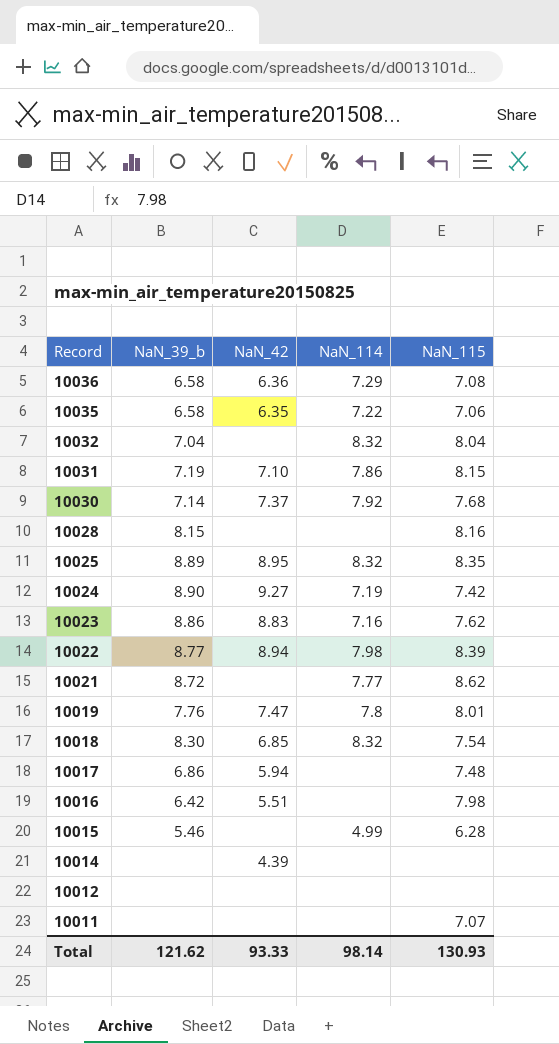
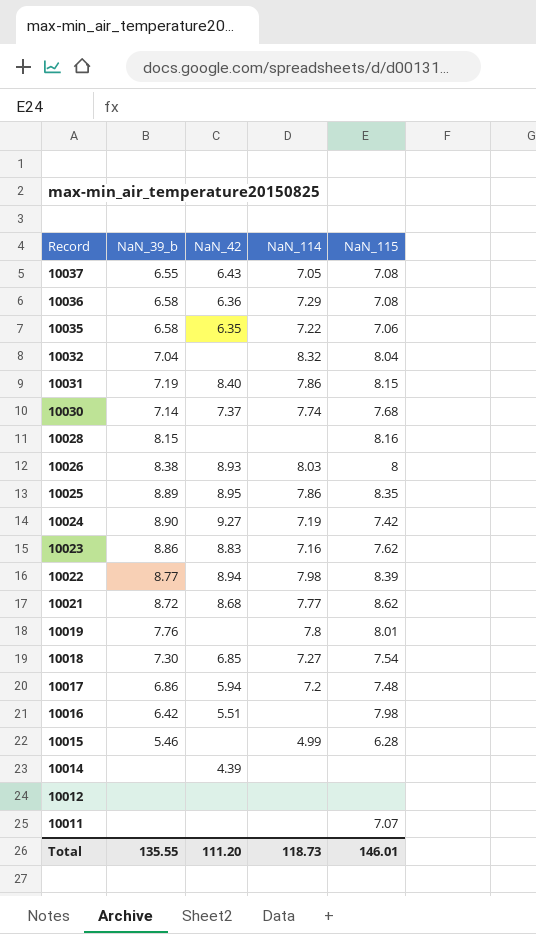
row 10037: none -> 6.55 | 6.43 | 7.05 | 7.08
10031 | NaN_42: 7.10 -> 8.40
10030 | NaN_114: 7.92 -> 7.74
row 10026: none -> 8.38 | 8.93 | 8.03 | 8
10025 | NaN_114: 8.32 -> 7.86
10021 | NaN_42: none -> 8.68
10019 | NaN_42: 7.47 -> none
10018 | NaN_39_b: 8.30 -> 7.30
10018 | NaN_114: 8.32 -> 7.27
10017 | NaN_114: none -> 7.2
Total | NaN_39_b: 121.62 -> 135.55
Total | NaN_42: 93.33 -> 111.20
Total | NaN_114: 98.14 -> 118.73
Total | NaN_115: 130.93 -> 146.01

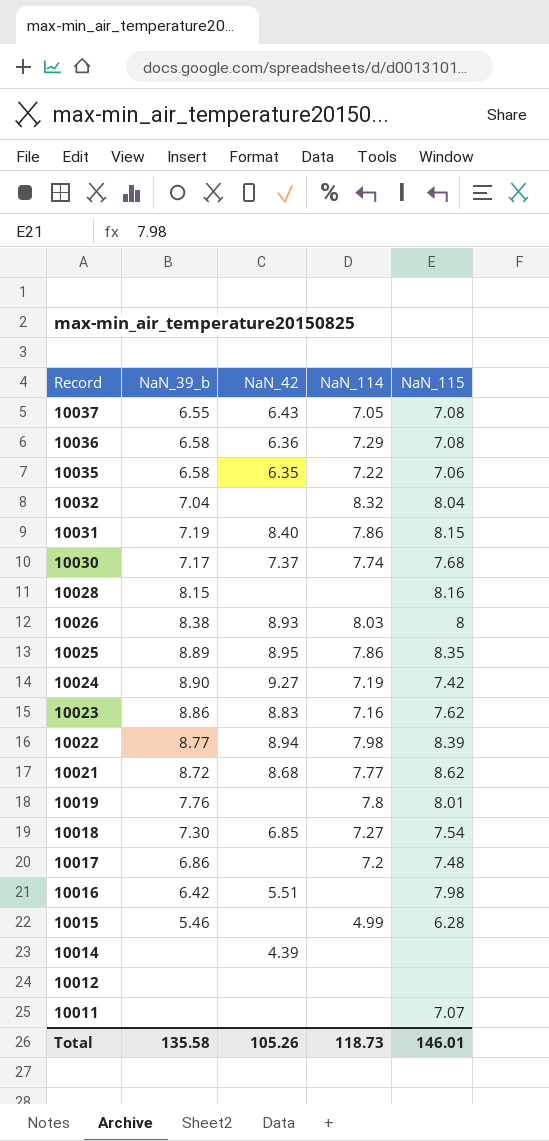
10030 | NaN_39_b: 7.14 -> 7.17
10017 | NaN_42: 5.94 -> none
Total | NaN_39_b: 135.55 -> 135.58
Total | NaN_42: 111.20 -> 105.26

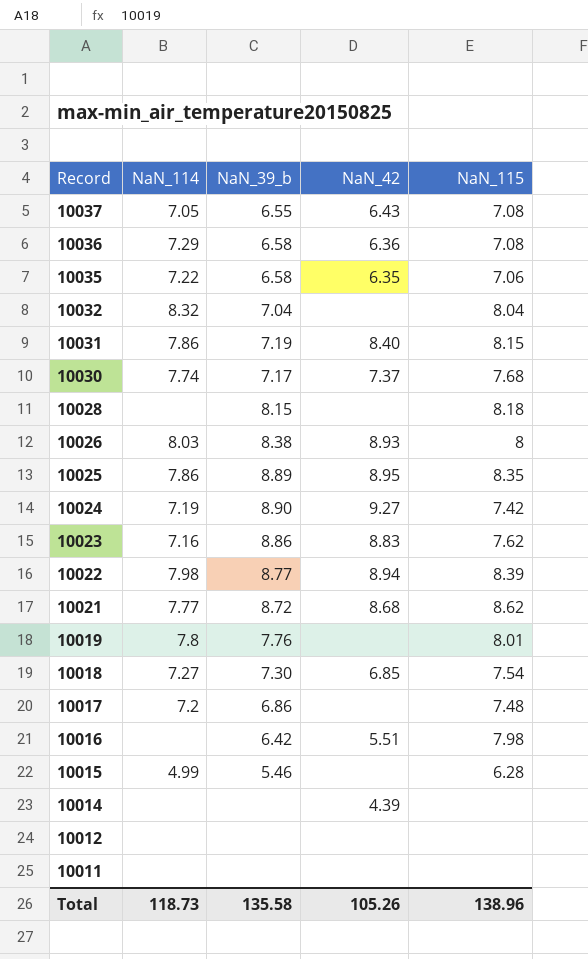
column NaN_114 | position: 4 -> 2
10028 | NaN_115: 8.16 -> 8.18
10011 | NaN_115: 7.07 -> none
Total | NaN_115: 146.01 -> 138.96

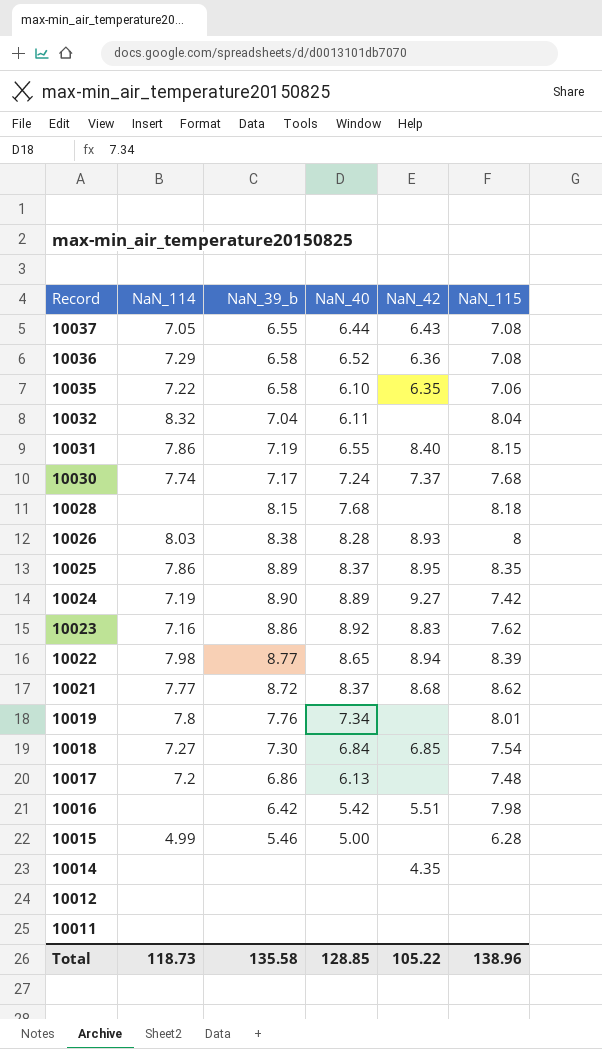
column NaN_40 | position: none -> 4
10014 | NaN_42: 4.39 -> 4.35
Total | NaN_42: 105.26 -> 105.22

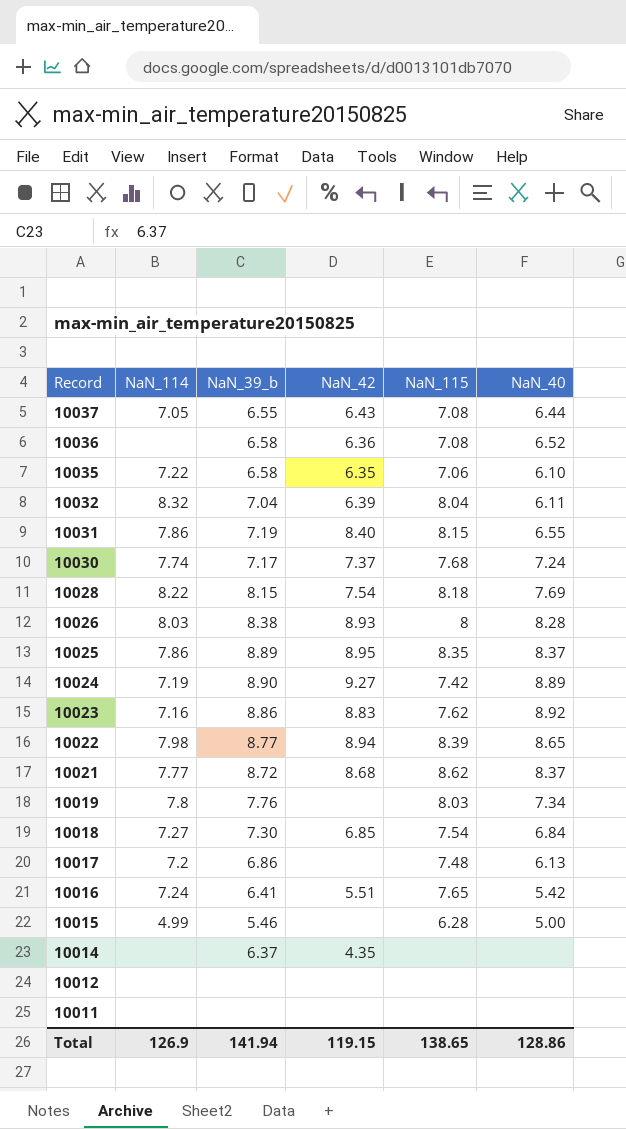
column NaN_40 | position: 4 -> 6
10036 | NaN_114: 7.29 -> none
10032 | NaN_42: none -> 6.39
10028 | NaN_114: none -> 8.22
10028 | NaN_42: none -> 7.54
10028 | NaN_40: 7.68 -> 7.69
10019 | NaN_115: 8.01 -> 8.03
10016 | NaN_114: none -> 7.24
10016 | NaN_39_b: 6.42 -> 6.41
10016 | NaN_115: 7.98 -> 7.65
10014 | NaN_39_b: none -> 6.37
Total | NaN_114: 118.73 -> 126.9
Total | NaN_39_b: 135.58 -> 141.94
Total | NaN_42: 105.22 -> 119.15
Total | NaN_115: 138.96 -> 138.65
Total | NaN_40: 128.85 -> 128.86

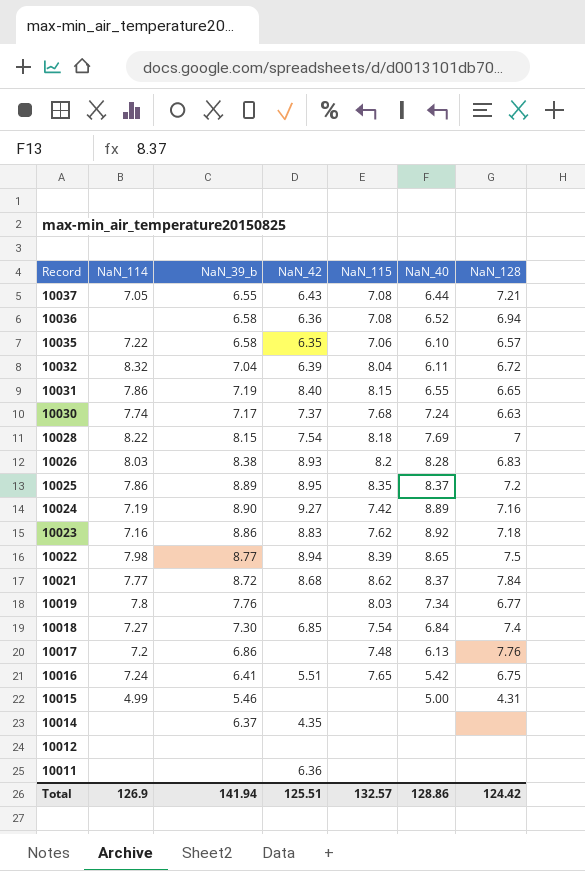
column NaN_128 | position: none -> 7
10026 | NaN_115: 8 -> 8.2
10015 | NaN_115: 6.28 -> none
10011 | NaN_42: none -> 6.36
Total | NaN_42: 119.15 -> 125.51
Total | NaN_115: 138.65 -> 132.57

